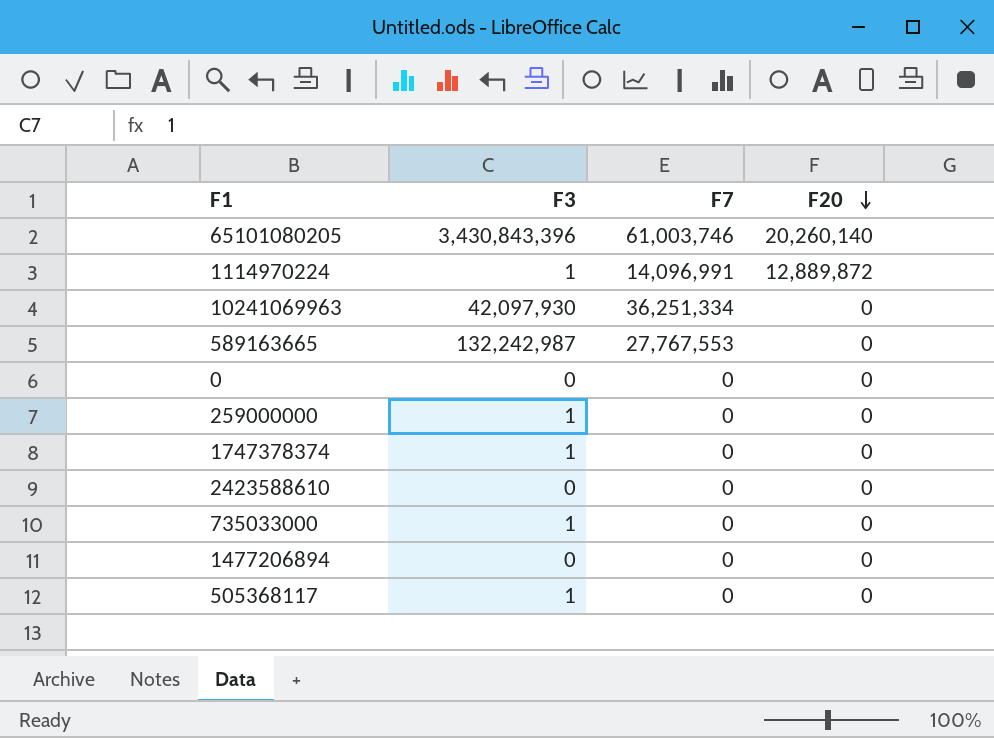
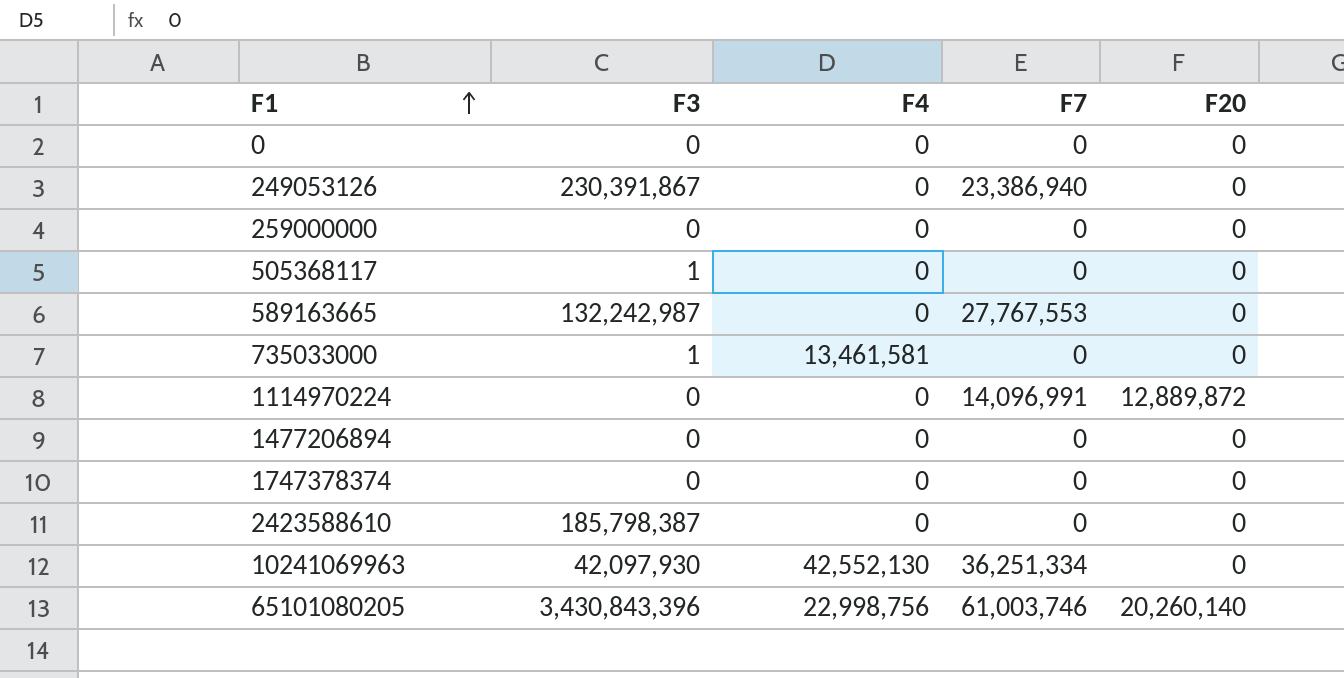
row order: F20 descending -> F1 ascending
column F4 | position: none -> 3
row 249053126: none -> 230,391,867 | 0 | 23,386,940 | 0
259000000 | F3: 1 -> 0
1114970224 | F3: 1 -> 0
1747378374 | F3: 1 -> 0
2423588610 | F3: 0 -> 185,798,387

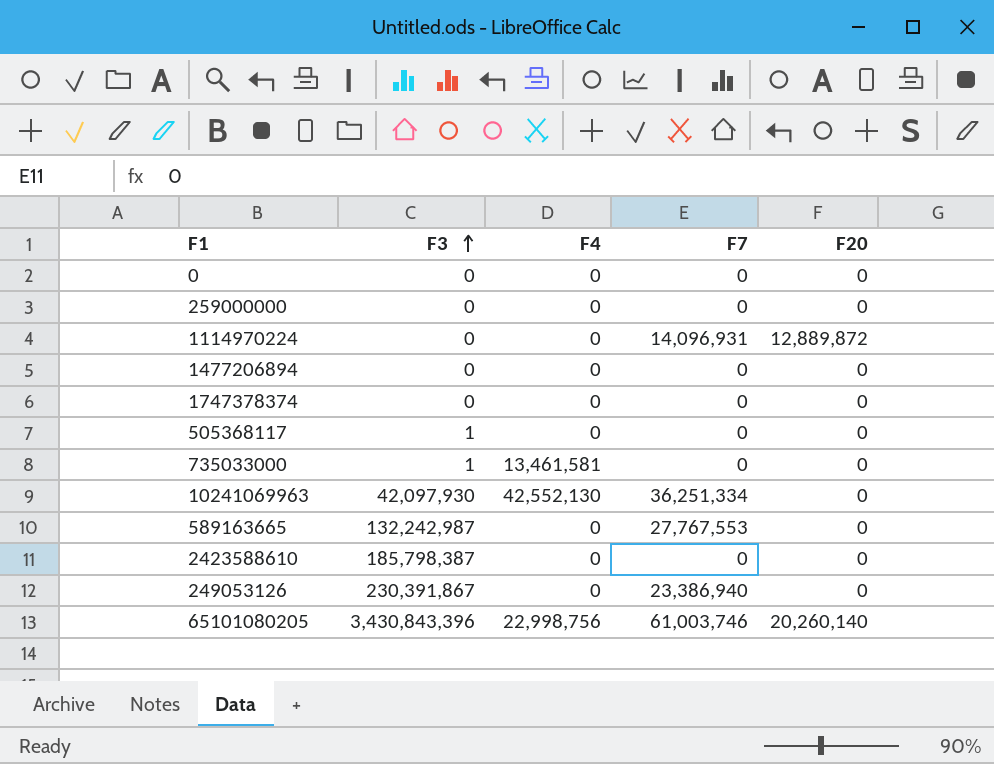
row order: F1 ascending -> F3 ascending
1114970224 | F7: 14,096,991 -> 14,096,931

